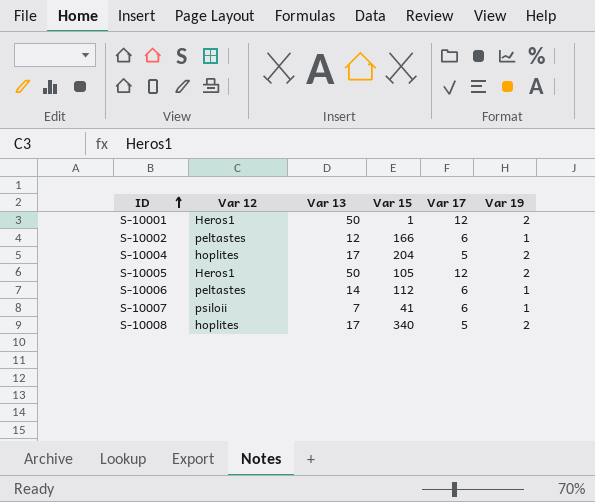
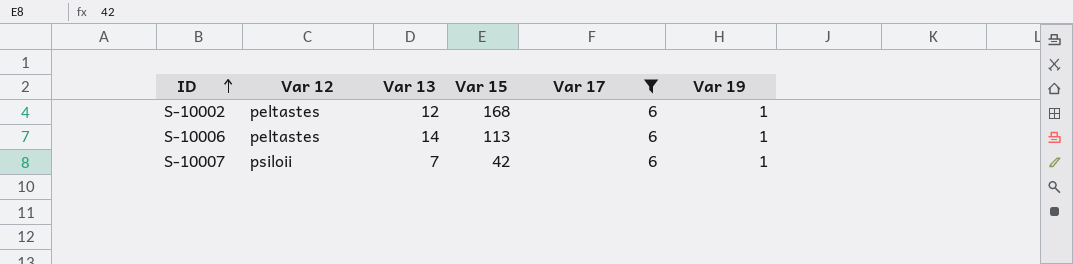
filter: none -> Var 17 = 6
S-10002 | Var 15: 166 -> 168
S-10006 | Var 15: 112 -> 113
S-10007 | Var 15: 41 -> 42

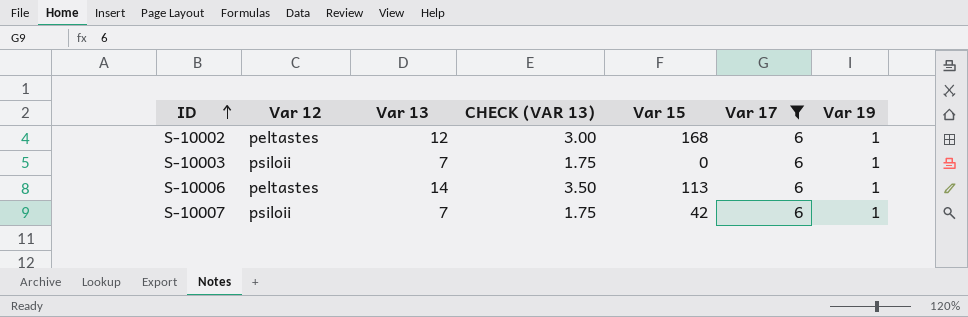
column CHECK (VAR 13) | formula: none -> [Var 13] * 0.25
row S-10003: none -> psiloii | 7 | 1.75 | 0 | 6 | 1

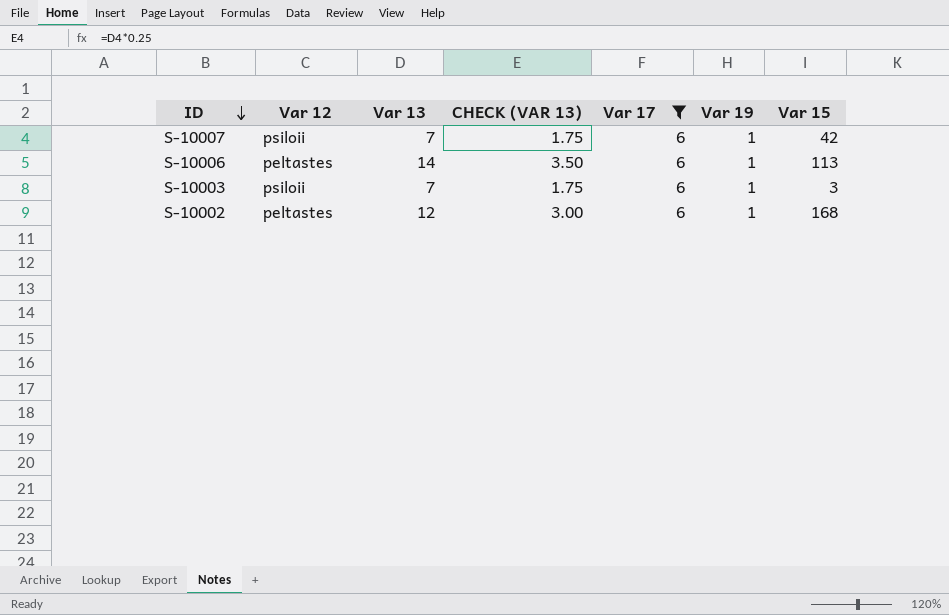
row order: ID ascending -> ID descending
column Var 15 | position: 5 -> 7
S-10003 | Var 15: 0 -> 3

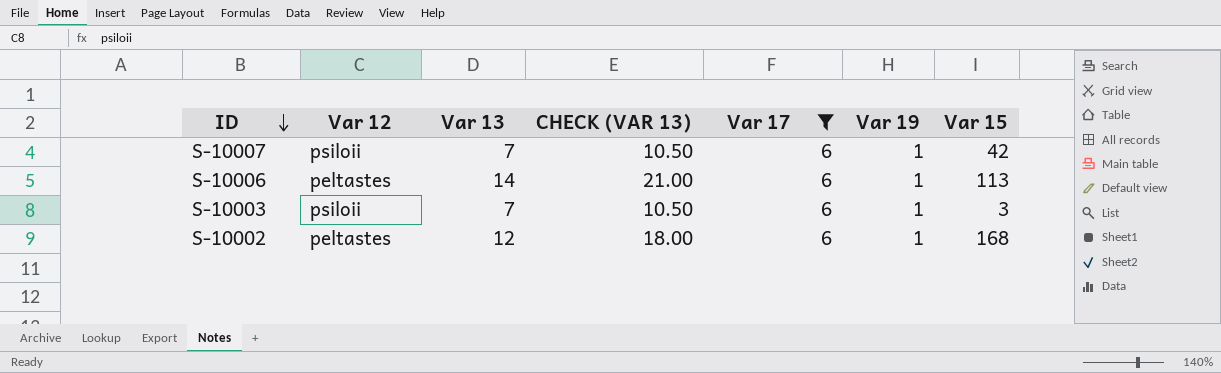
column CHECK (VAR 13) | formula: [Var 13] * 0.25 -> [Var 13] * 1.5

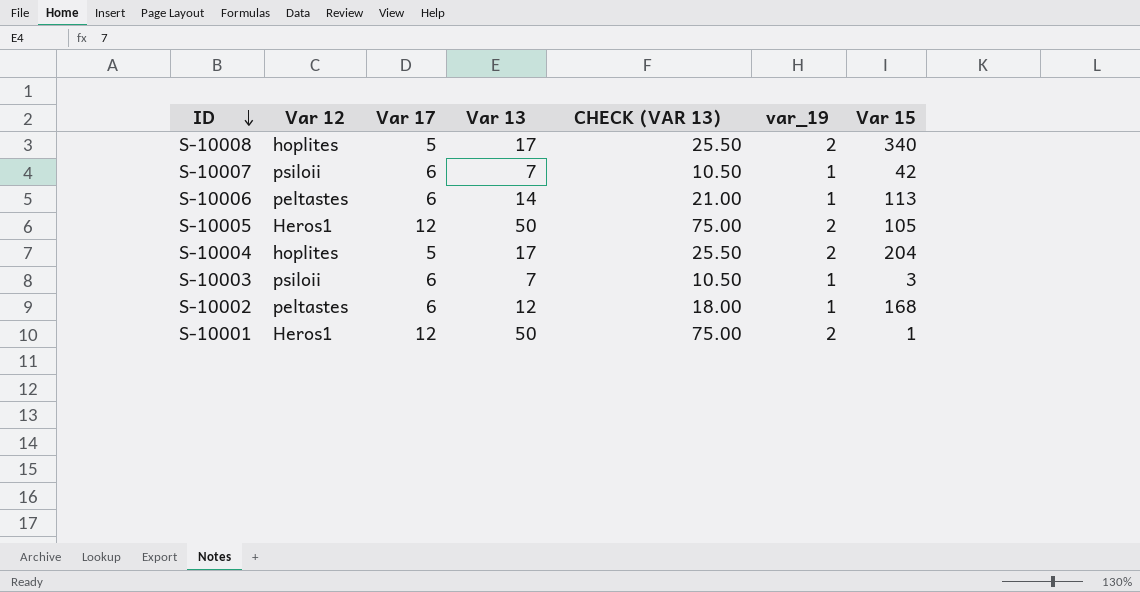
filter: Var 17 = 6 -> none
column Var 17 | position: 5 -> 3
column name: Var 19 -> var_19

